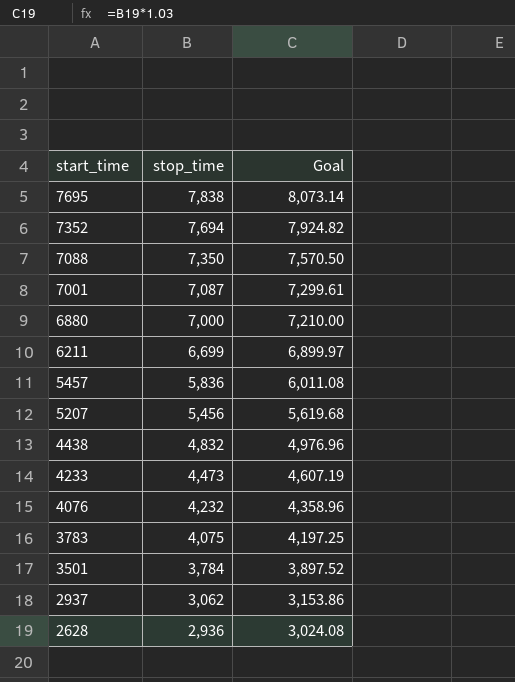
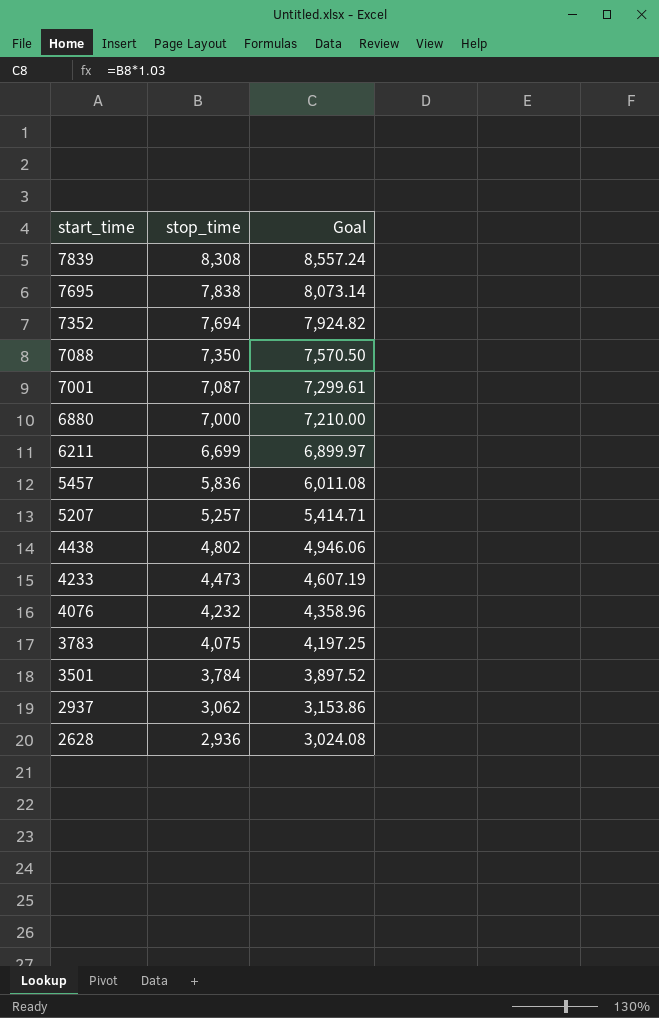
row 7839: none -> 8,308 | 8,557.24
5207 | stop_time: 5,456 -> 5,257
5207 | Goal: 5,619.68 -> 5,414.71
4438 | stop_time: 4,832 -> 4,802
4438 | Goal: 4,976.96 -> 4,946.06

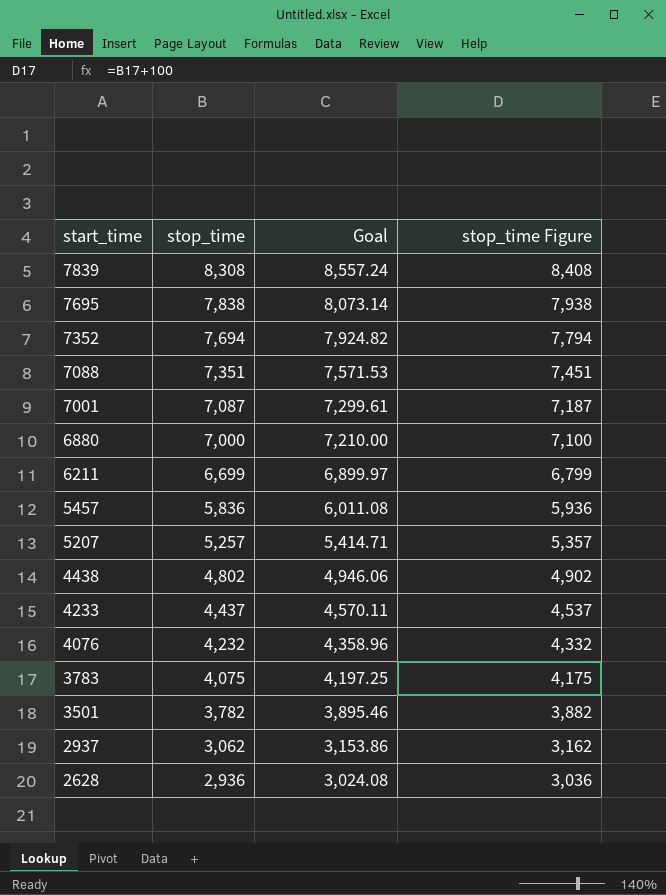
column stop_time Figure | formula: none -> [stop_time] + 100
7088 | stop_time: 7,350 -> 7,351
7088 | Goal: 7,570.50 -> 7,571.53
4233 | stop_time: 4,473 -> 4,437
4233 | Goal: 4,607.19 -> 4,570.11
3501 | stop_time: 3,784 -> 3,782
3501 | Goal: 3,897.52 -> 3,895.46

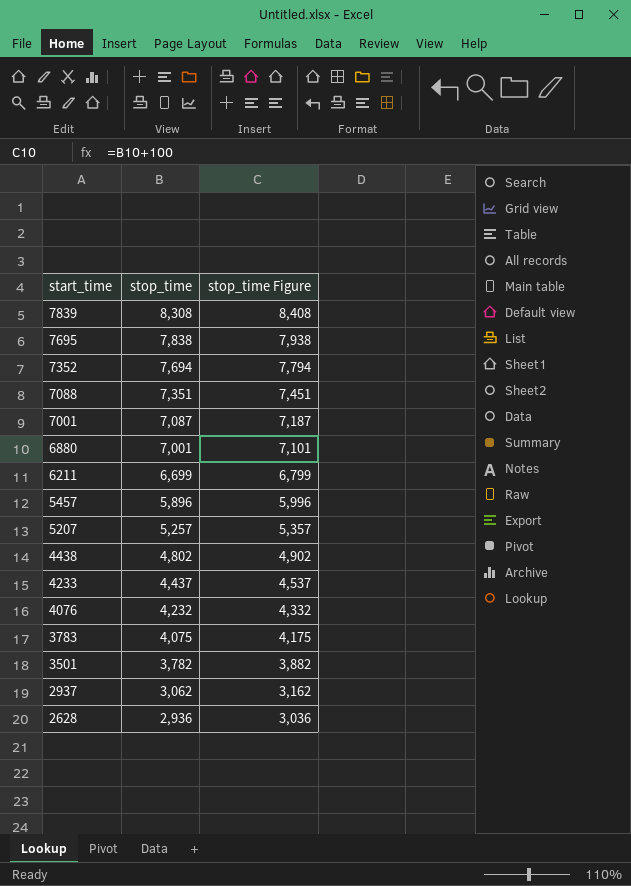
column Goal | formula: [stop_time] * 1.03 -> none
6880 | stop_time: 7,000 -> 7,001
6880 | stop_time Figure: 7,100 -> 7,101
5457 | stop_time: 5,836 -> 5,896
5457 | stop_time Figure: 5,936 -> 5,996

